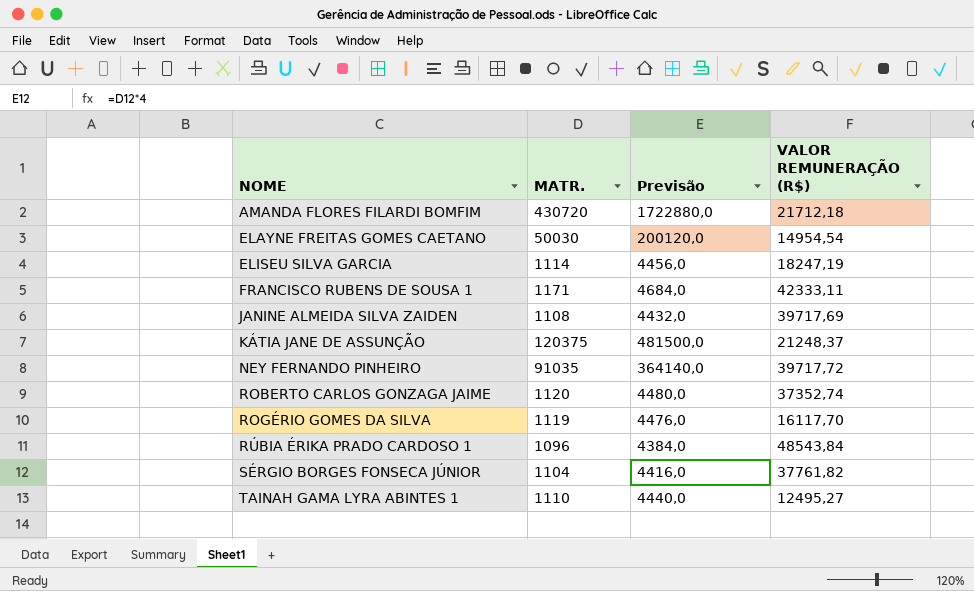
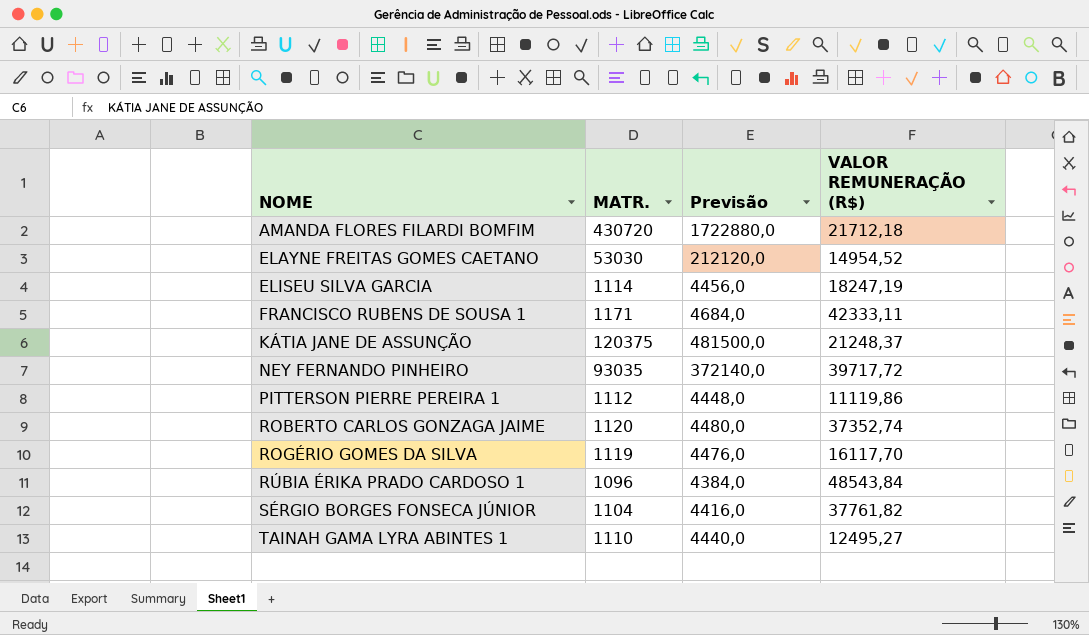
row JANINE ALMEIDA SILVA ZAIDEN: 1108 | 4432,0 | 39717,69 -> none
ELAYNE FREITAS GOMES CAETANO | MATR.: 50030 -> 53030
ELAYNE FREITAS GOMES CAETANO | Previsão: 200120,0 -> 212120,0
ELAYNE FREITAS GOMES CAETANO | VALOR REMUNERAÇÃO (R$): 14954,54 -> 14954,52
NEY FERNANDO PINHEIRO | MATR.: 91035 -> 93035
NEY FERNANDO PINHEIRO | Previsão: 364140,0 -> 372140,0
row PITTERSON PIERRE PEREIRA 1: none -> 1112 | 4448,0 | 11119,86

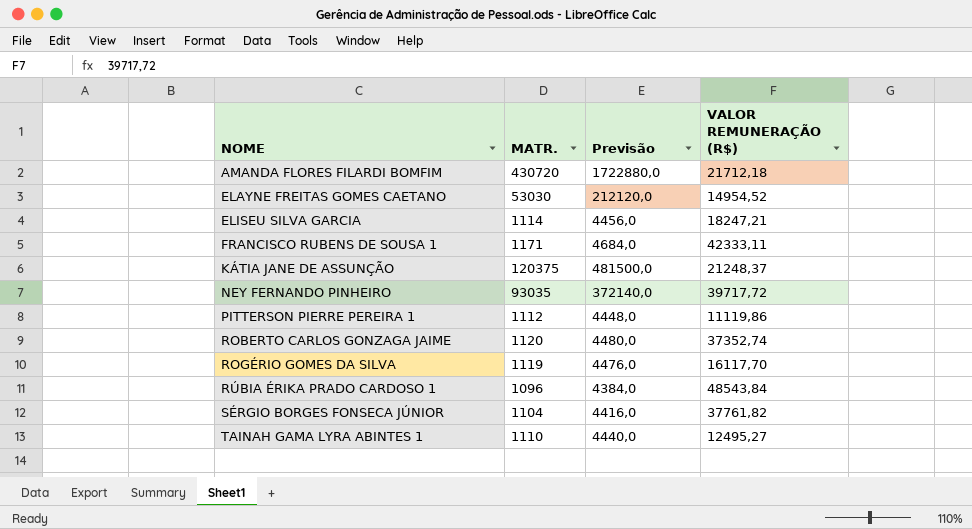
ELISEU SILVA GARCIA | VALOR REMUNERAÇÃO (R$): 18247,19 -> 18247,21

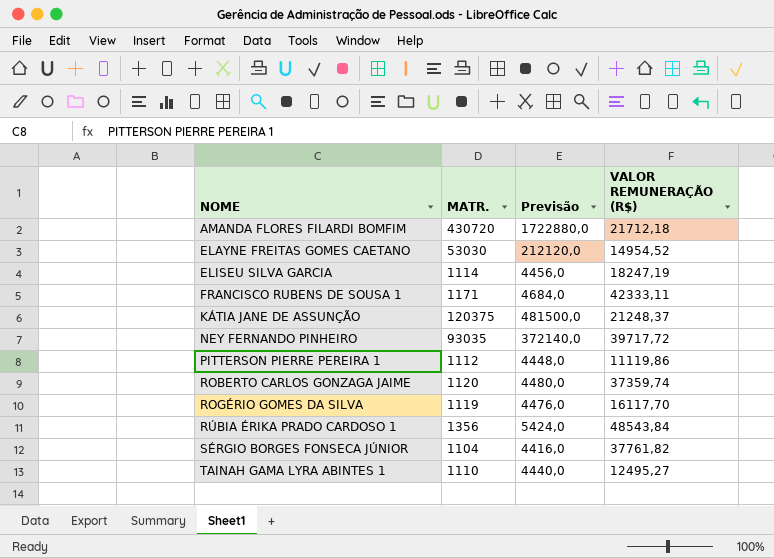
ELISEU SILVA GARCIA | VALOR REMUNERAÇÃO (R$): 18247,21 -> 18247,19
ROBERTO CARLOS GONZAGA JAIME | VALOR REMUNERAÇÃO (R$): 37352,74 -> 37359,74
RÚBIA ÉRIKA PRADO CARDOSO 1 | MATR.: 1096 -> 1356
RÚBIA ÉRIKA PRADO CARDOSO 1 | Previsão: 4384,0 -> 5424,0

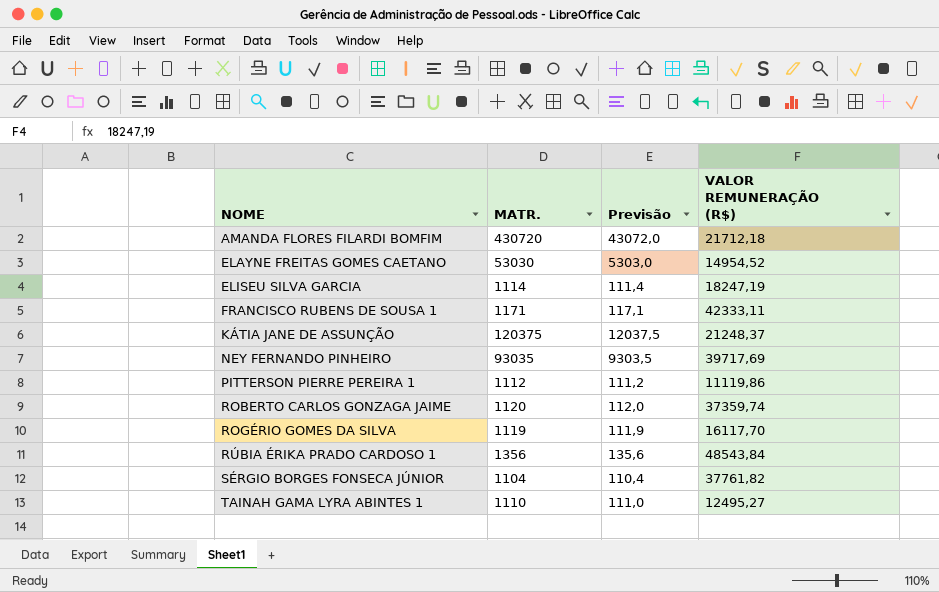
column Previsão | formula: [MATR.] * 4 -> [MATR.] * 0,1
NEY FERNANDO PINHEIRO | VALOR REMUNERAÇÃO (R$): 39717,72 -> 39717,69

